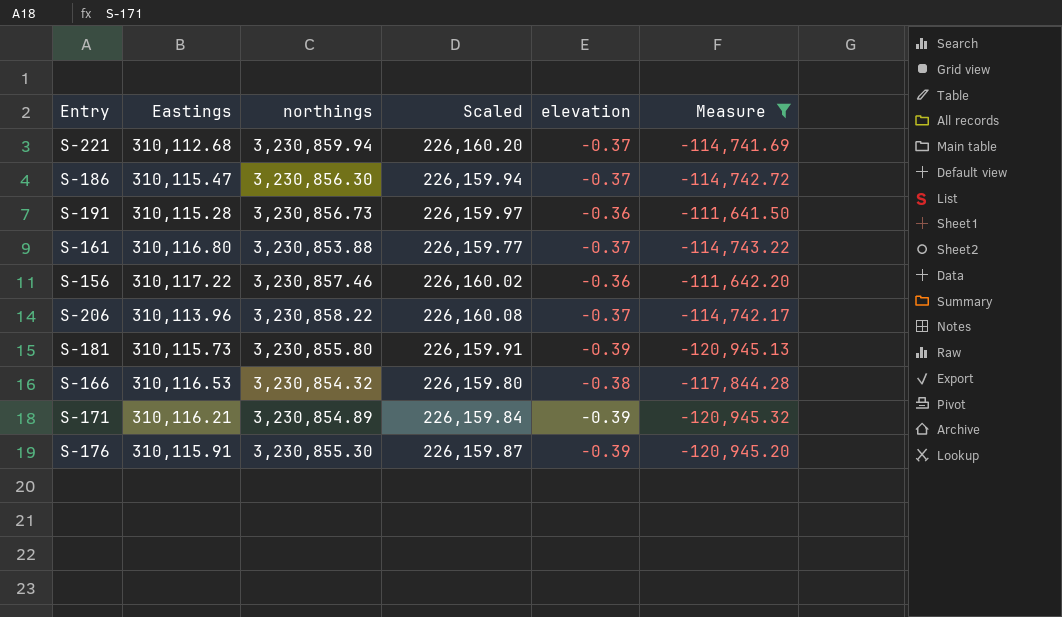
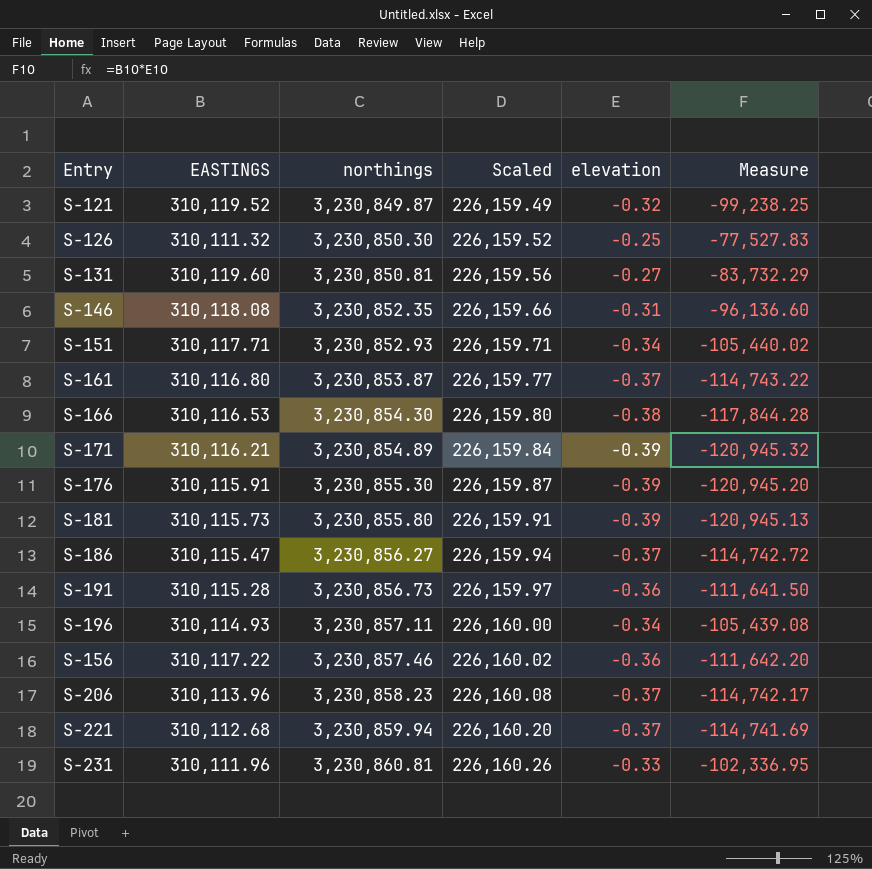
filter: Measure <= -111,641.50 -> none
row order: none -> northings ascending
column name: Eastings -> EASTINGS
S-161 | northings: 3,230,853.88 -> 3,230,853.87
S-166 | northings: 3,230,854.32 -> 3,230,854.30
S-186 | northings: 3,230,856.30 -> 3,230,856.27
S-206 | northings: 3,230,858.22 -> 3,230,858.23

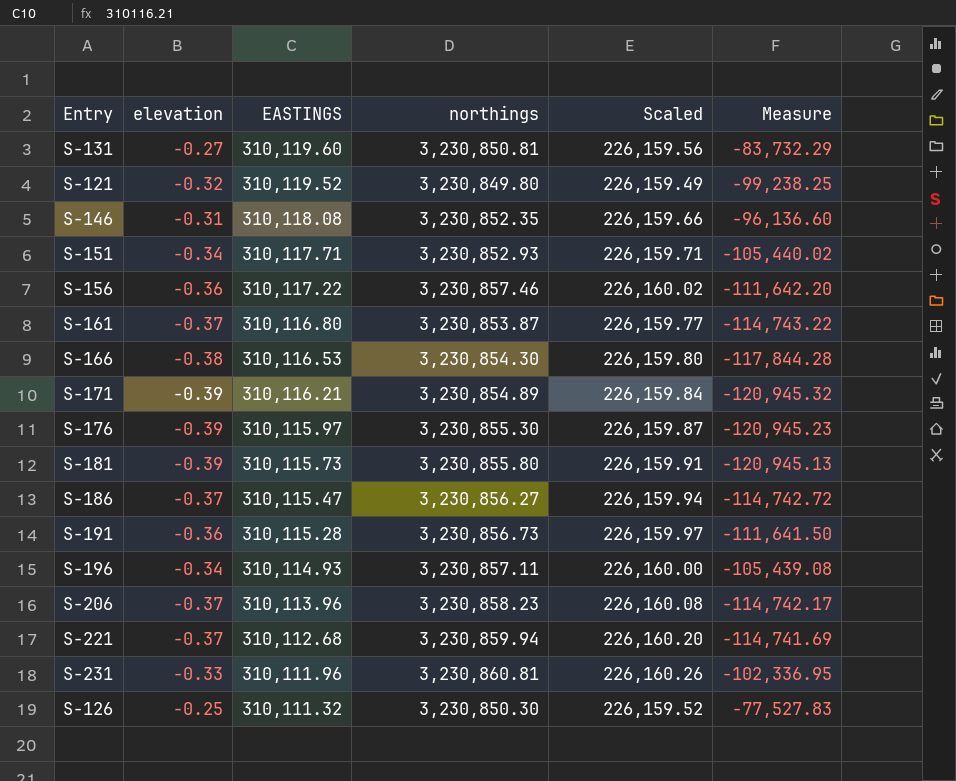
row order: northings ascending -> EASTINGS descending
column elevation | position: 5 -> 2
S-121 | northings: 3,230,849.87 -> 3,230,849.80
S-176 | EASTINGS: 310,115.91 -> 310,115.97
S-176 | Measure: -120,945.20 -> -120,945.23

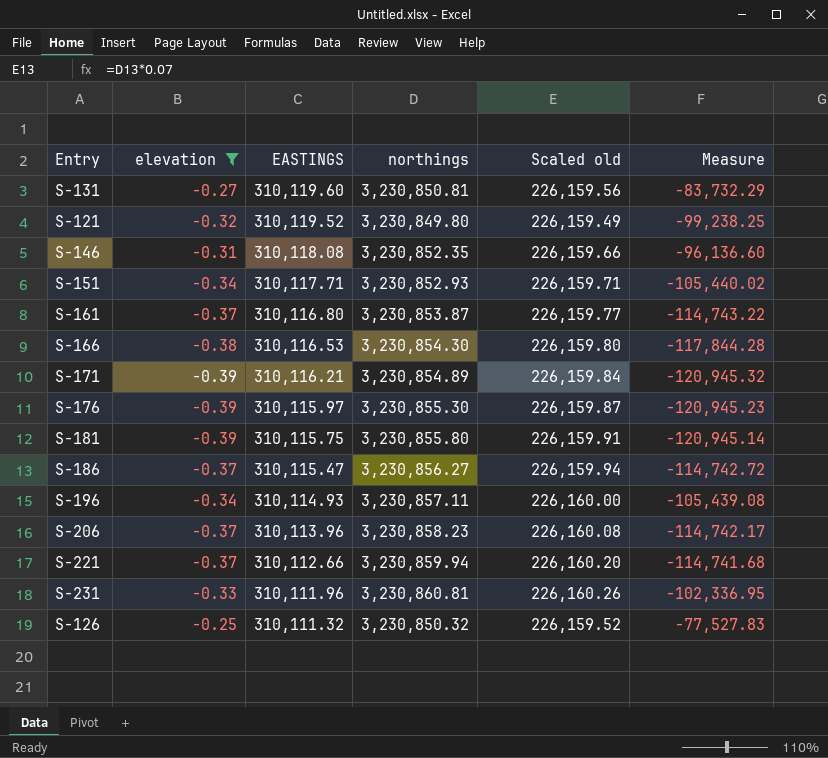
filter: none -> elevation != -0.36
column name: Scaled -> Scaled old
S-181 | EASTINGS: 310,115.73 -> 310,115.75
S-181 | Measure: -120,945.13 -> -120,945.14
S-221 | EASTINGS: 310,112.68 -> 310,112.66
S-221 | Measure: -114,741.69 -> -114,741.68
S-126 | northings: 3,230,850.30 -> 3,230,850.32

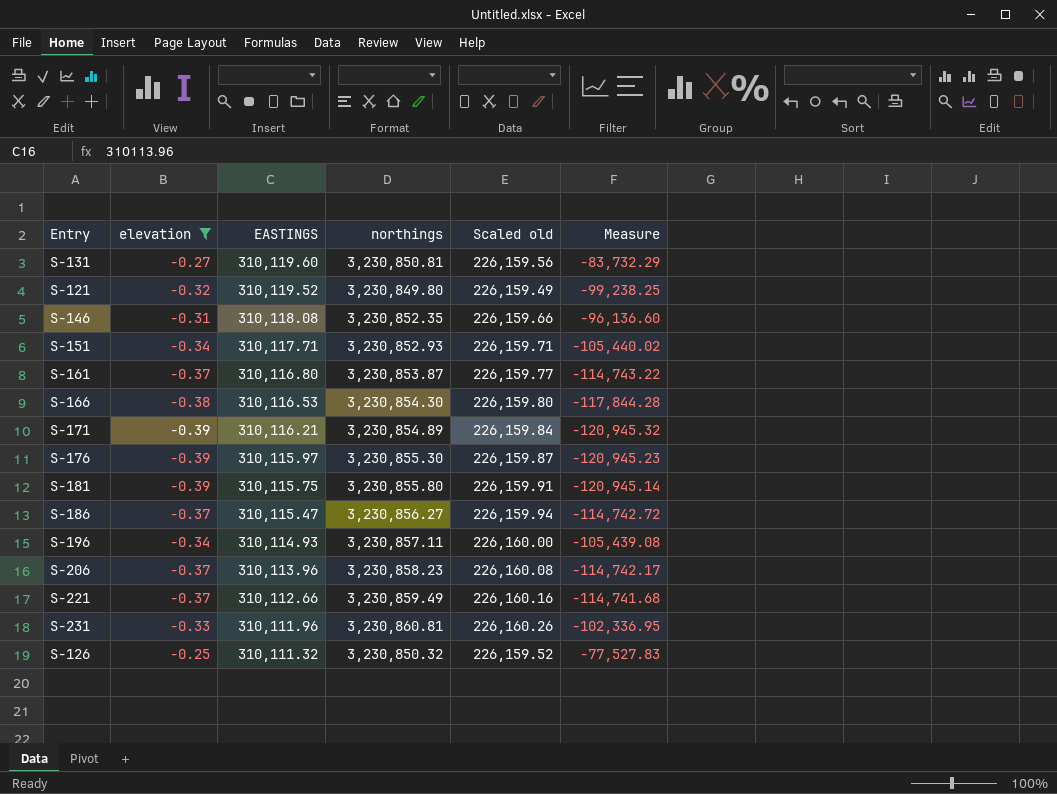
S-221 | northings: 3,230,859.94 -> 3,230,859.49
S-221 | Scaled old: 226,160.20 -> 226,160.16

